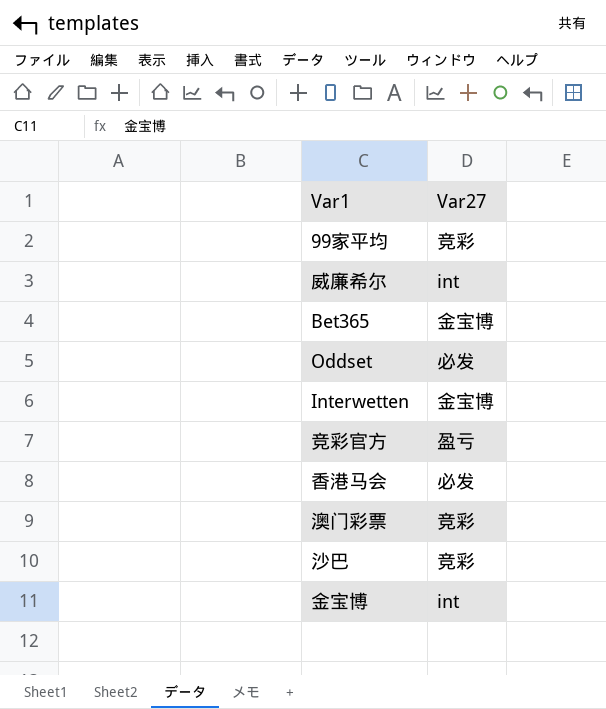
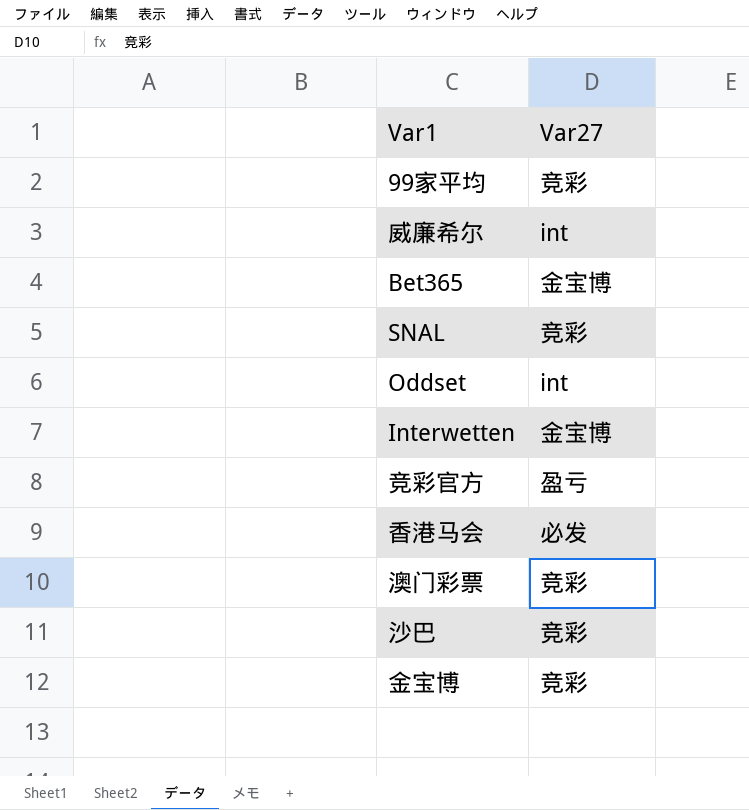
row SNAL: none -> 竞彩
Oddset | Var27: 必发 -> int
金宝博 | Var27: int -> 竞彩

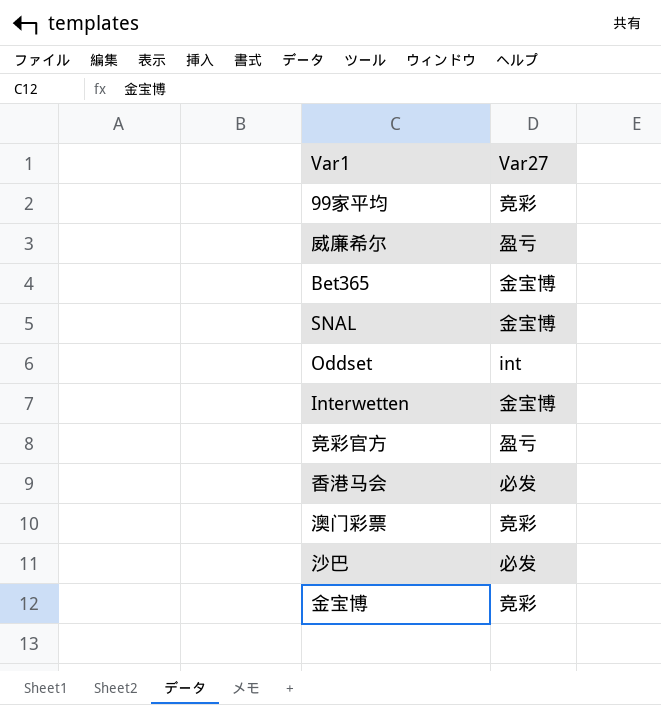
威廉希尔 | Var27: int -> 盈亏
SNAL | Var27: 竞彩 -> 金宝博
沙巴 | Var27: 竞彩 -> 必发

